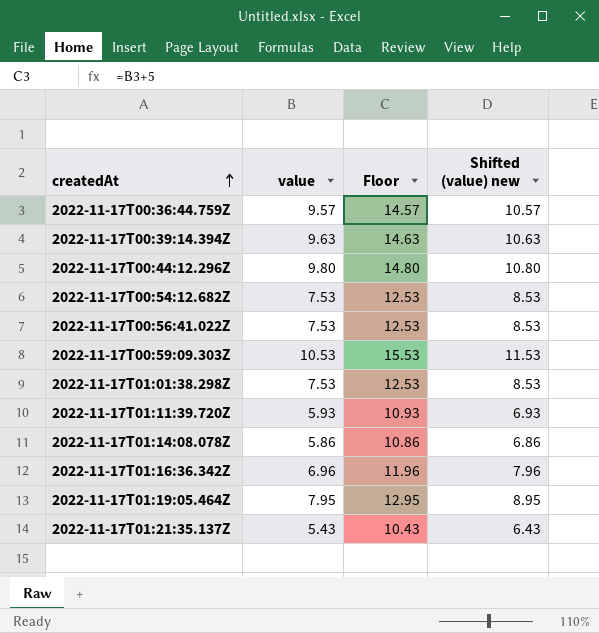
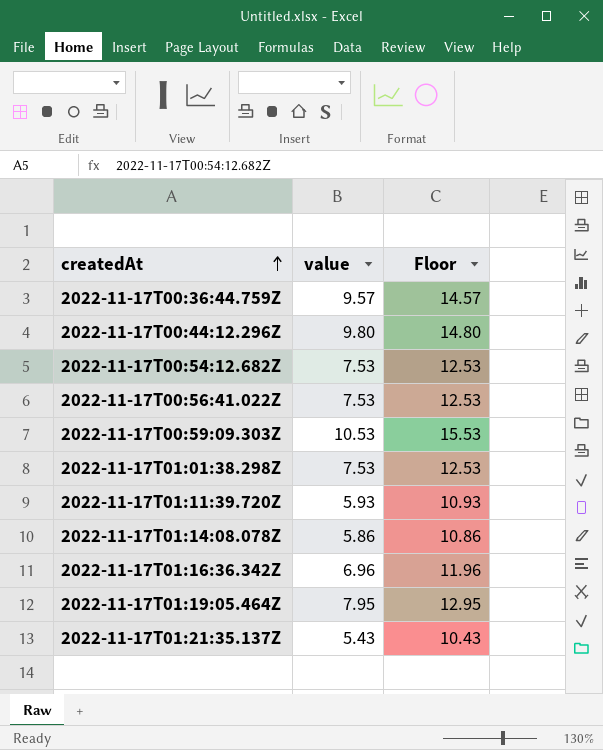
column Shifted (value) new | formula: [value] + 1 -> none
row 2022-11-17T00:39:14.394Z: 9.63 | 14.63 | 10.63 -> none

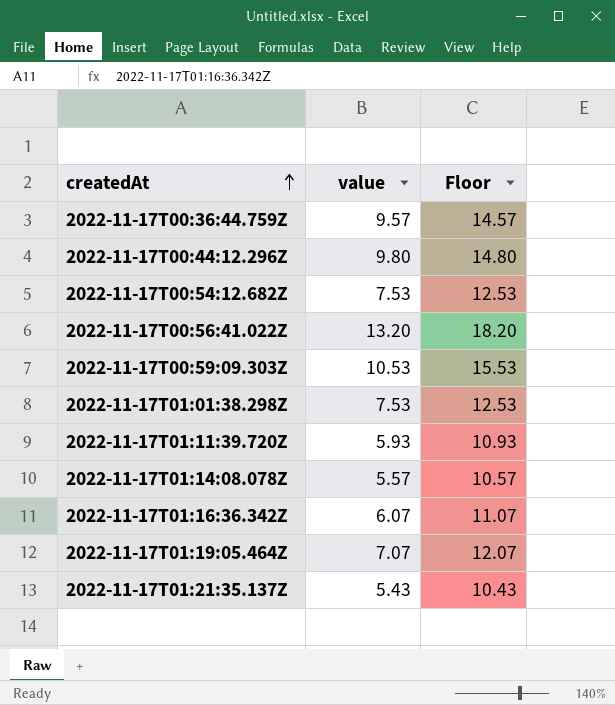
2022-11-17T00:56:41.022Z | value: 7.53 -> 13.20
2022-11-17T00:56:41.022Z | Floor: 12.53 -> 18.20
2022-11-17T01:14:08.078Z | value: 5.86 -> 5.57
2022-11-17T01:14:08.078Z | Floor: 10.86 -> 10.57
2022-11-17T01:16:36.342Z | value: 6.96 -> 6.07
2022-11-17T01:16:36.342Z | Floor: 11.96 -> 11.07
2022-11-17T01:19:05.464Z | value: 7.95 -> 7.07
2022-11-17T01:19:05.464Z | Floor: 12.95 -> 12.07

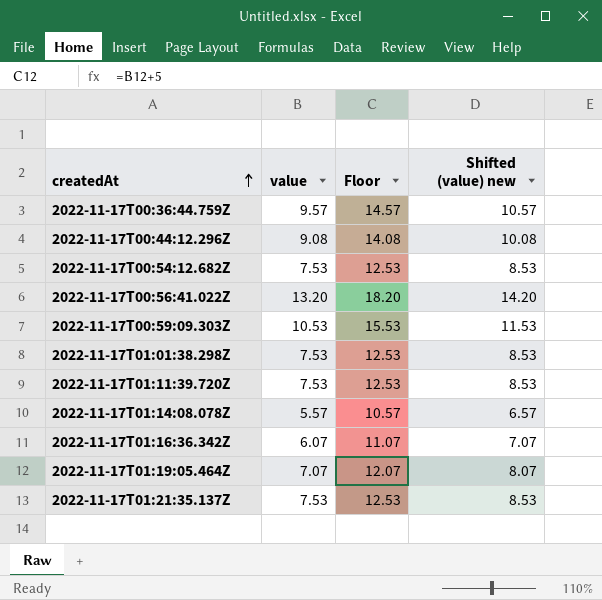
column Shifted (value) new | formula: none -> [value] + 1
2022-11-17T00:44:12.296Z | value: 9.80 -> 9.08
2022-11-17T00:44:12.296Z | Floor: 14.80 -> 14.08
2022-11-17T01:11:39.720Z | value: 5.93 -> 7.53
2022-11-17T01:11:39.720Z | Floor: 10.93 -> 12.53
2022-11-17T01:21:35.137Z | value: 5.43 -> 7.53
2022-11-17T01:21:35.137Z | Floor: 10.43 -> 12.53

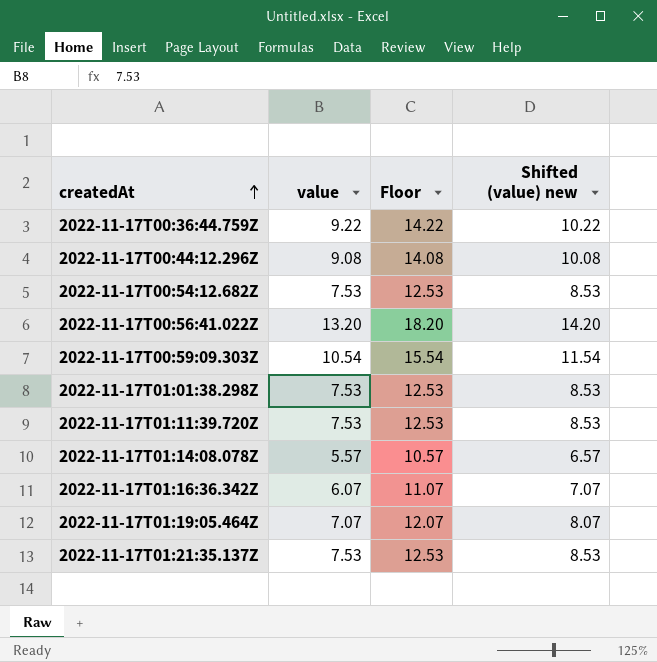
2022-11-17T00:36:44.759Z | value: 9.57 -> 9.22
2022-11-17T00:36:44.759Z | Floor: 14.57 -> 14.22
2022-11-17T00:36:44.759Z | Shifted (value) new: 10.57 -> 10.22
2022-11-17T00:59:09.303Z | value: 10.53 -> 10.54
2022-11-17T00:59:09.303Z | Floor: 15.53 -> 15.54
2022-11-17T00:59:09.303Z | Shifted (value) new: 11.53 -> 11.54

